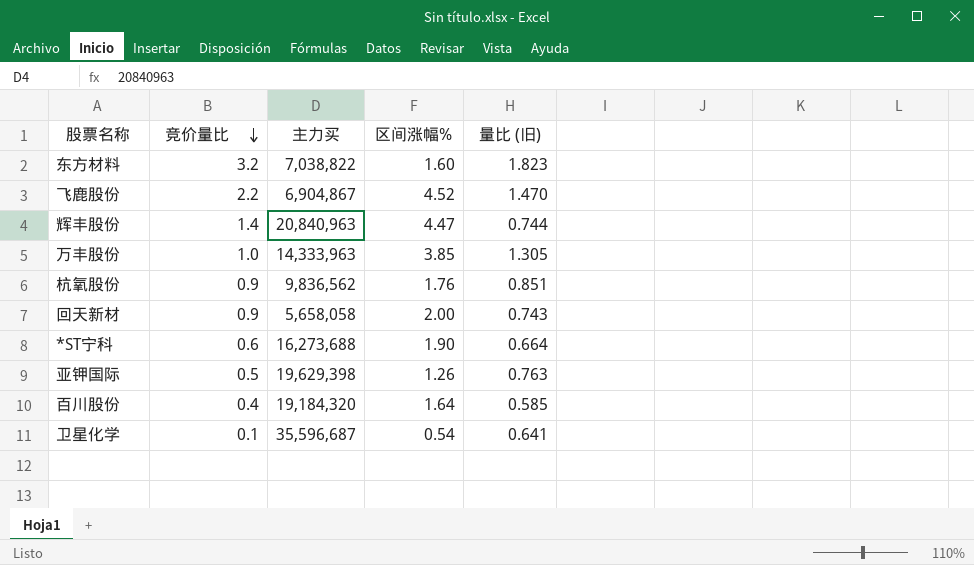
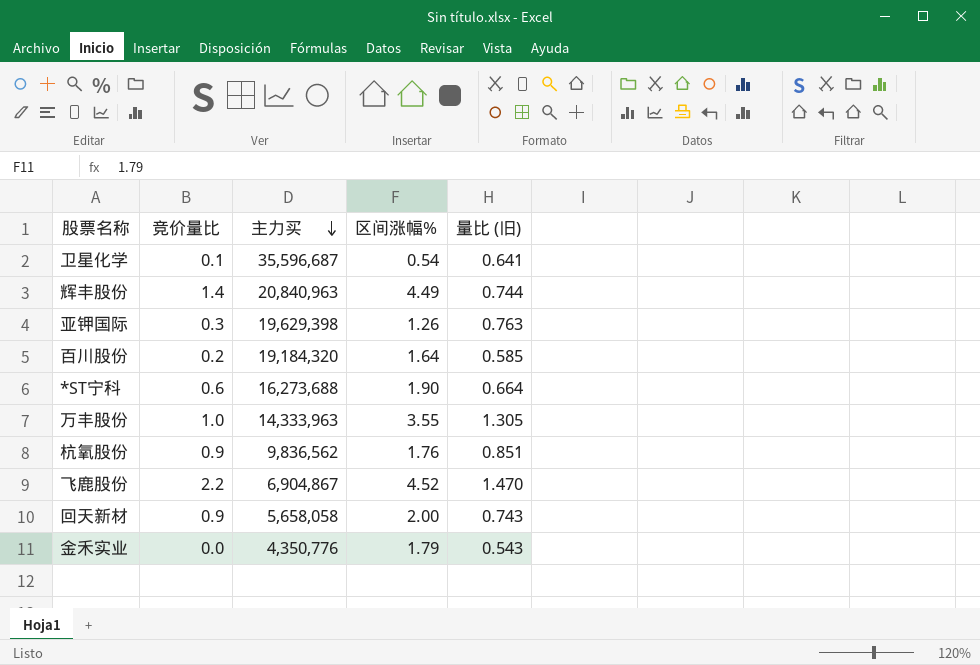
row order: 竞价量比 descending -> 主力买 descending
row 东方材料: 3.2 | 7,038,822 | 1.60 | 1.823 -> none
辉丰股份 | 区间涨幅%: 4.47 -> 4.49
亚钾国际 | 竞价量比: 0.5 -> 0.3
百川股份 | 竞价量比: 0.4 -> 0.2
万丰股份 | 区间涨幅%: 3.85 -> 3.55
row 金禾实业: none -> 0.0 | 4,350,776 | 1.79 | 0.543

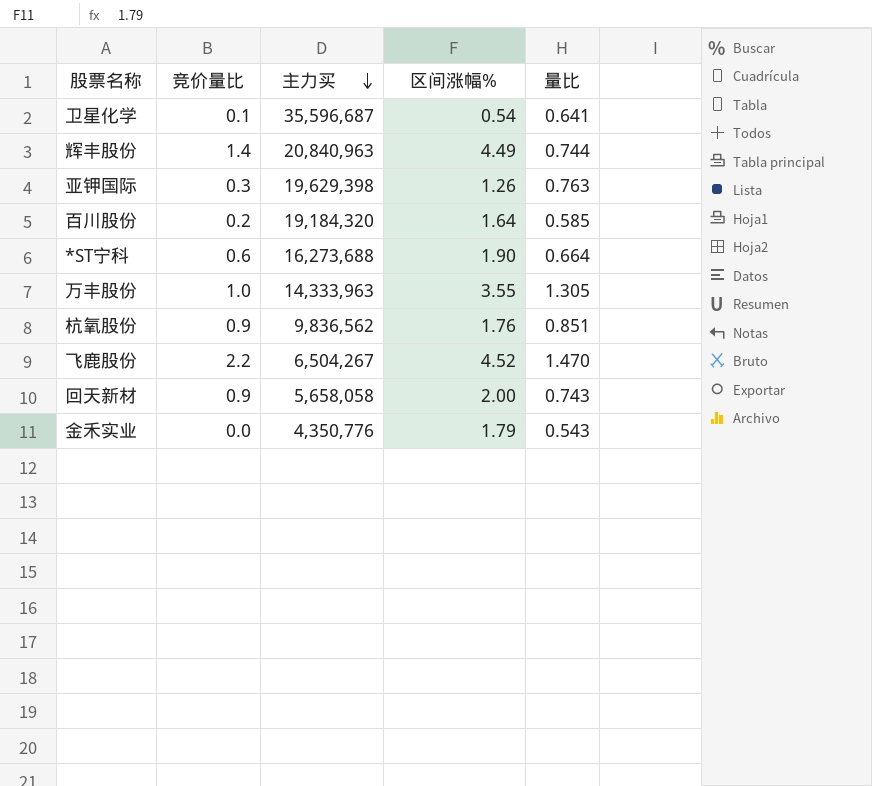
column name: 量比 (旧) -> 量比
飞鹿股份 | 主力买: 6,904,867 -> 6,504,267

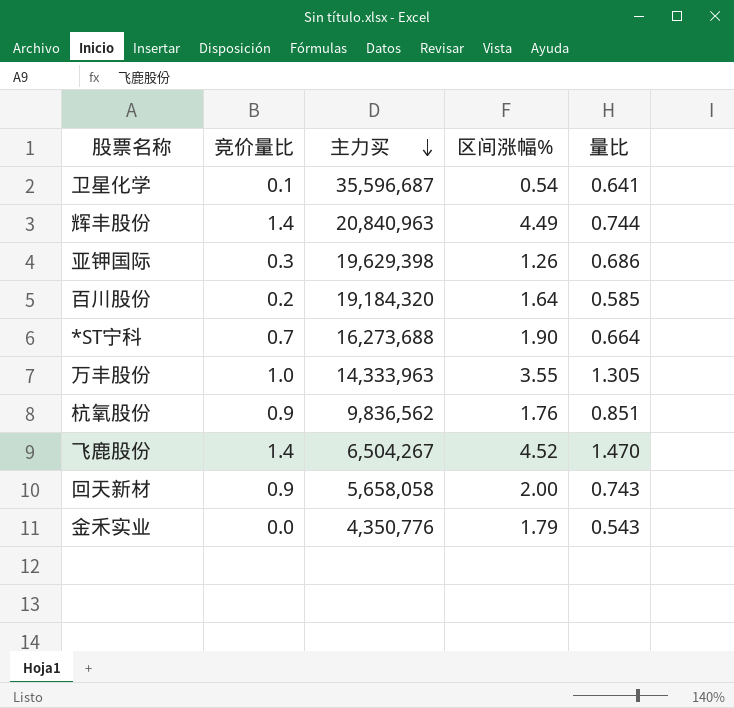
亚钾国际 | 量比: 0.763 -> 0.686
*ST宁科 | 竞价量比: 0.6 -> 0.7
飞鹿股份 | 竞价量比: 2.2 -> 1.4

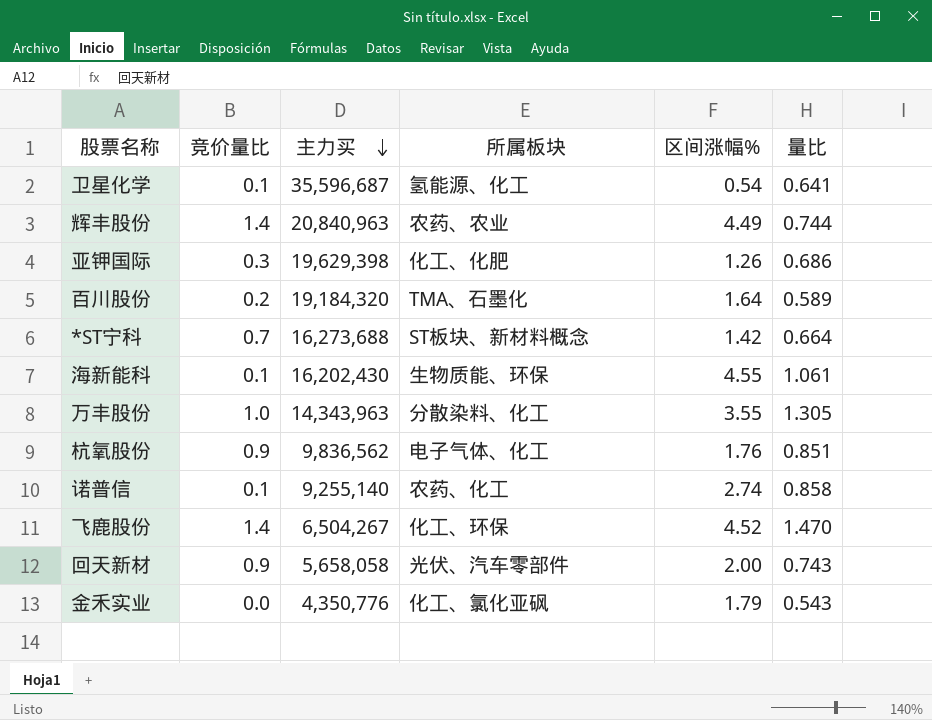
column 所属板块 | position: none -> 4
百川股份 | 量比: 0.585 -> 0.589
*ST宁科 | 区间涨幅%: 1.90 -> 1.42
row 海新能科: none -> 0.1 | 16,202,430 | 生物质能、环保 | 4.55 | 1.061
万丰股份 | 主力买: 14,333,963 -> 14,343,963
row 诺普信: none -> 0.1 | 9,255,140 | 农药、化工 | 2.74 | 0.858

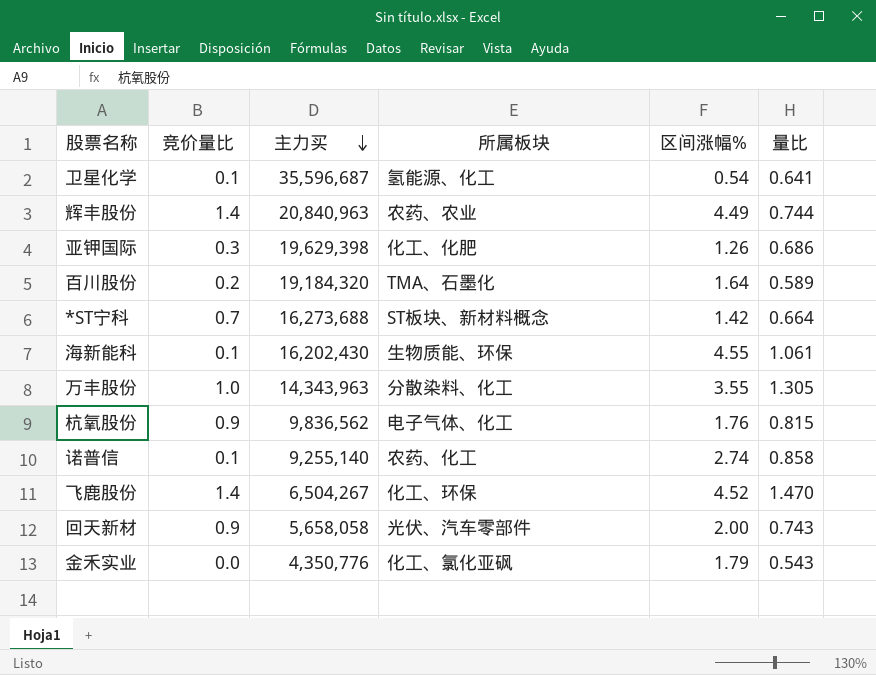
杭氧股份 | 量比: 0.851 -> 0.815

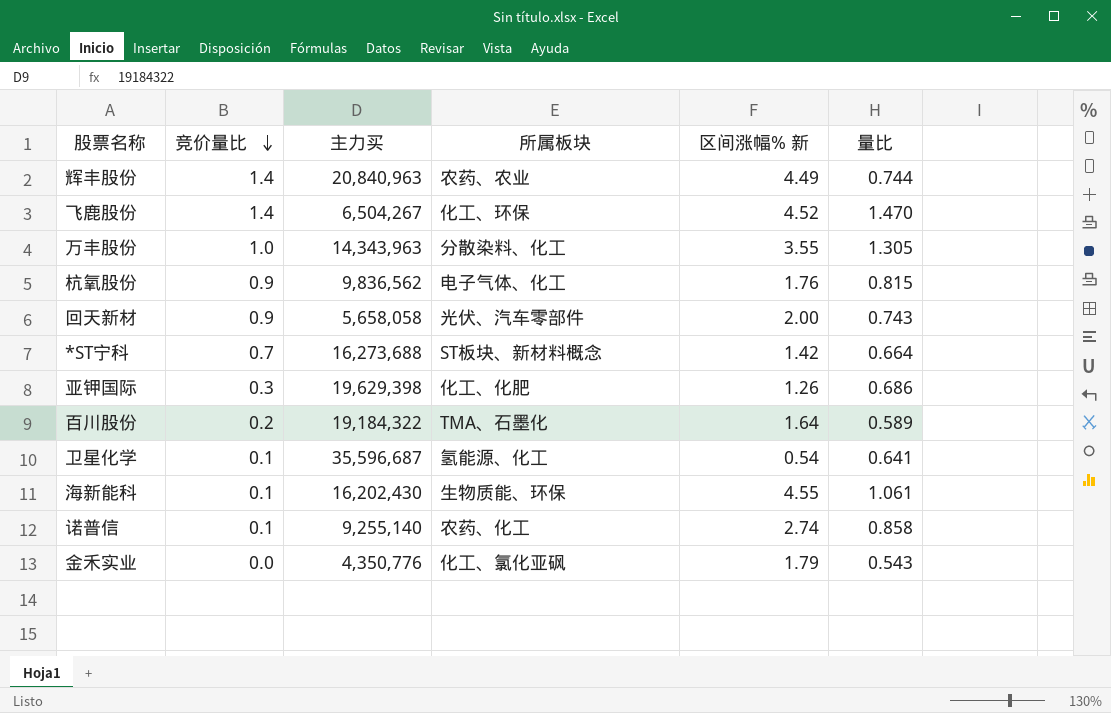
row order: 主力买 descending -> 竞价量比 descending
column name: 区间涨幅% -> 区间涨幅% 新
百川股份 | 主力买: 19,184,320 -> 19,184,322

